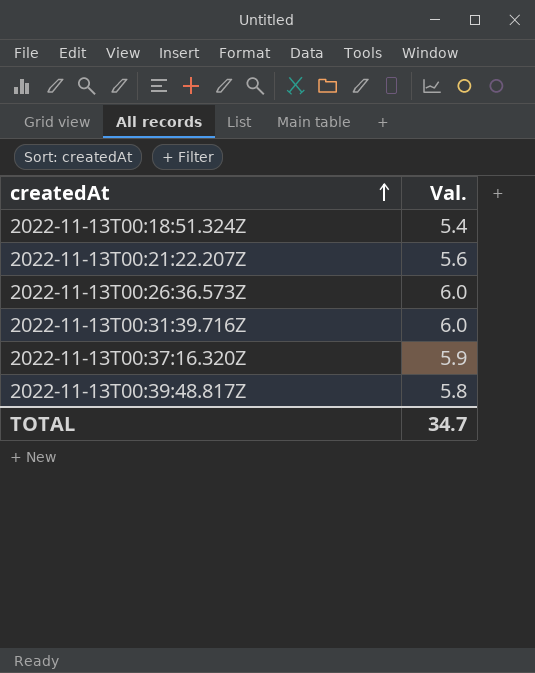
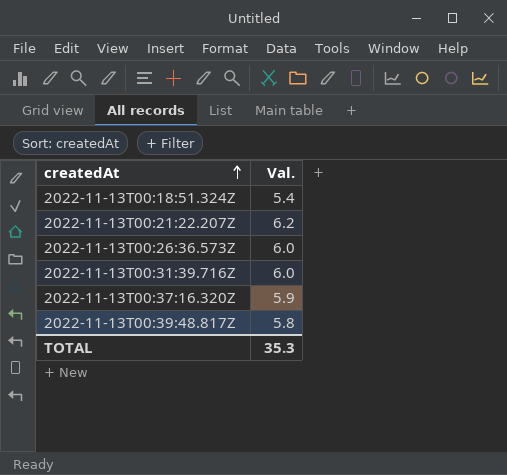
2022-11-13T00:21:22.207Z | Val.: 5.6 -> 6.2
TOTAL | Val.: 34.7 -> 35.3

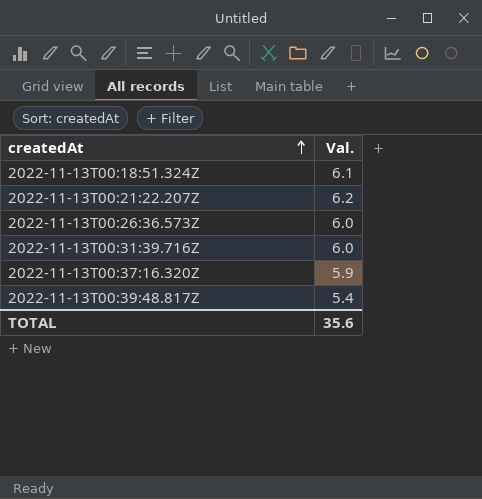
2022-11-13T00:18:51.324Z | Val.: 5.4 -> 6.1
2022-11-13T00:39:48.817Z | Val.: 5.8 -> 5.4
TOTAL | Val.: 35.3 -> 35.6

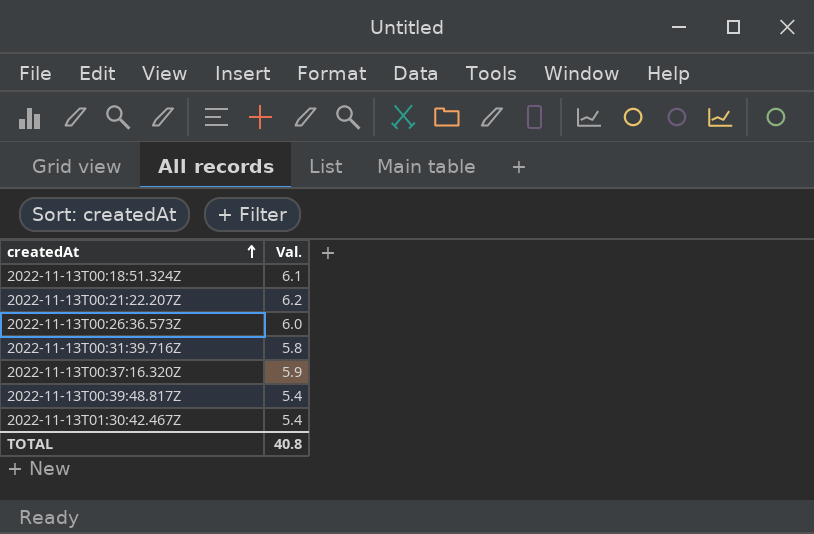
2022-11-13T00:31:39.716Z | Val.: 6.0 -> 5.8
row 2022-11-13T01:30:42.467Z: none -> 5.4
TOTAL | Val.: 35.6 -> 40.8

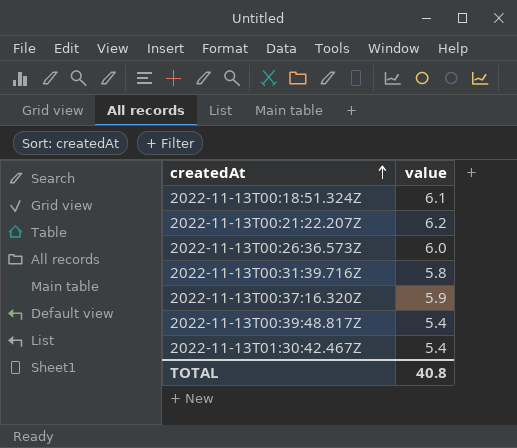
column name: Val. -> value

